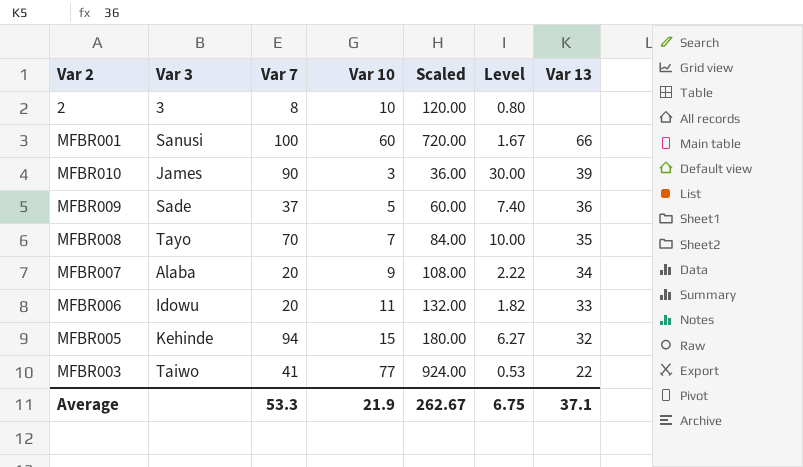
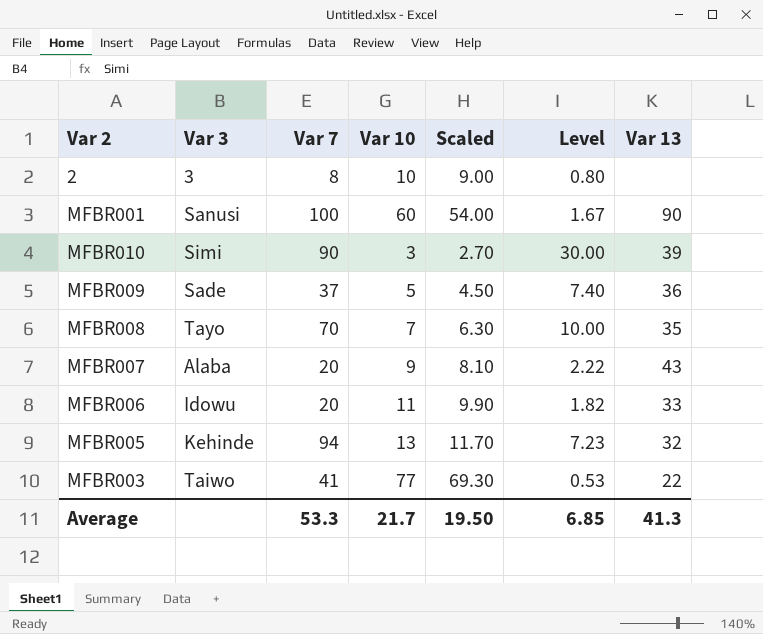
column Scaled | formula: [Var 10] * 12 -> [Var 10] * 0.9
MFBR001 | Var 13: 66 -> 90
MFBR010 | Var 3: James -> Simi
MFBR007 | Var 13: 34 -> 43
MFBR005 | Var 10: 15 -> 13
MFBR005 | Level: 6.27 -> 7.23
Average | Var 10: 21.9 -> 21.7
Average | Scaled: 262.67 -> 19.50
Average | Level: 6.75 -> 6.85
Average | Var 13: 37.1 -> 41.3

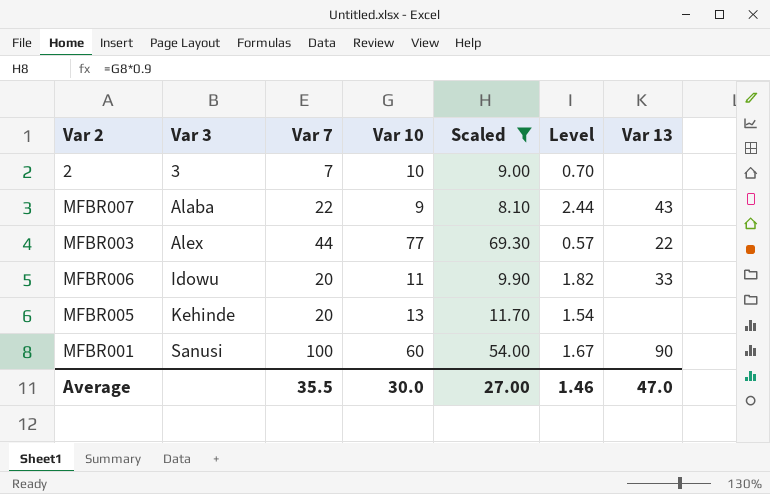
filter: none -> Scaled >= 8.10
row order: none -> Var 3 ascending
2 | Var 7: 8 -> 7
2 | Level: 0.80 -> 0.70
MFBR007 | Var 7: 20 -> 22
MFBR007 | Level: 2.22 -> 2.44
MFBR003 | Var 3: Taiwo -> Alex
MFBR003 | Var 7: 41 -> 44
MFBR003 | Level: 0.53 -> 0.57
MFBR005 | Var 7: 94 -> 20
MFBR005 | Level: 7.23 -> 1.54
MFBR005 | Var 13: 32 -> none
Average | Var 7: 53.3 -> 35.5
Average | Var 10: 21.7 -> 30.0
Average | Scaled: 19.50 -> 27.00
Average | Level: 6.85 -> 1.46
Average | Var 13: 41.3 -> 47.0

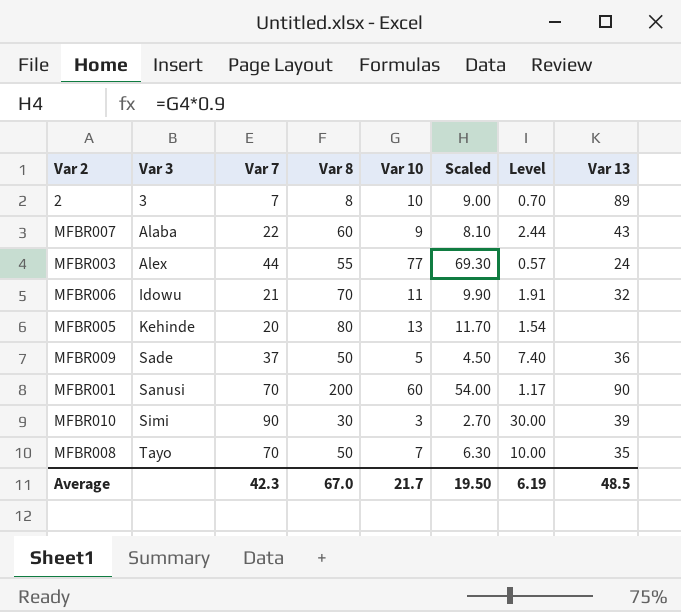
filter: Scaled >= 8.10 -> none
column Var 8 | position: none -> 4
2 | Var 13: none -> 89
MFBR003 | Var 13: 22 -> 24
MFBR006 | Var 7: 20 -> 21
MFBR006 | Level: 1.82 -> 1.91
MFBR006 | Var 13: 33 -> 32
MFBR001 | Var 7: 100 -> 70
MFBR001 | Level: 1.67 -> 1.17
Average | Var 7: 35.5 -> 42.3
Average | Var 10: 30.0 -> 21.7
Average | Scaled: 27.00 -> 19.50
Average | Level: 1.46 -> 6.19
Average | Var 13: 47.0 -> 48.5

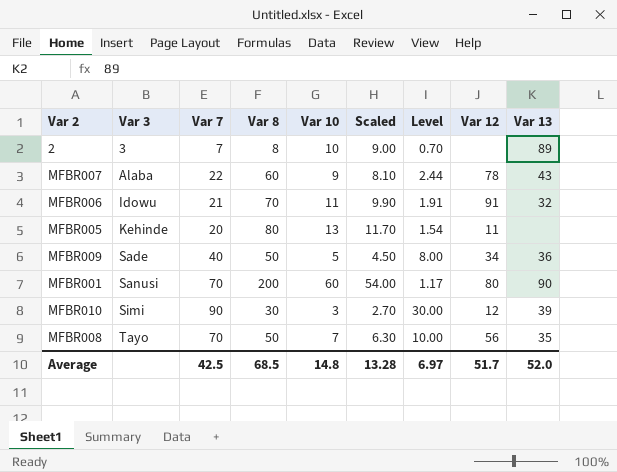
column Var 12 | position: none -> 8
row MFBR003: Alex | 44 | 55 | 77 | 69.30 | 0.57 | 24 -> none
MFBR009 | Var 7: 37 -> 40
MFBR009 | Level: 7.40 -> 8.00
Average | Var 7: 42.3 -> 42.5
Average | Var 8: 67.0 -> 68.5
Average | Var 10: 21.7 -> 14.8
Average | Scaled: 19.50 -> 13.28
Average | Level: 6.19 -> 6.97
Average | Var 13: 48.5 -> 52.0

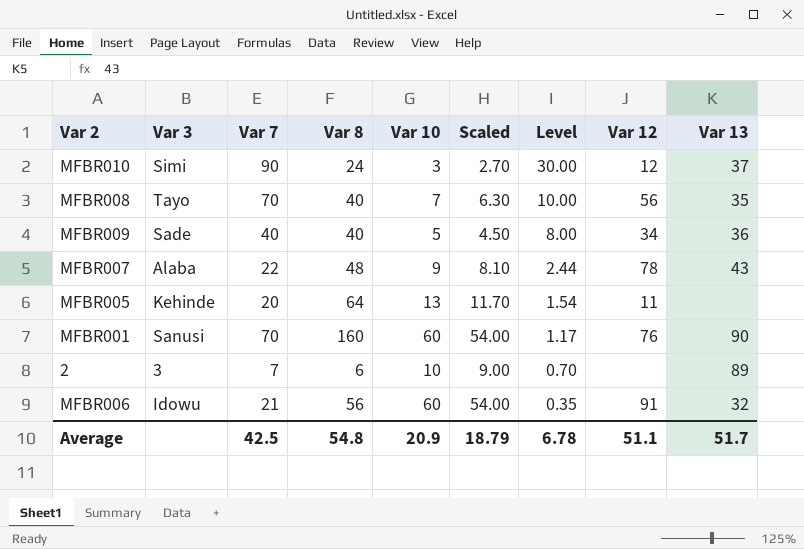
row order: Var 3 ascending -> Level descending
MFBR010 | Var 8: 30 -> 24
MFBR010 | Var 13: 39 -> 37
MFBR008 | Var 8: 50 -> 40
MFBR009 | Var 8: 50 -> 40
MFBR007 | Var 8: 60 -> 48
MFBR005 | Var 8: 80 -> 64
MFBR001 | Var 8: 200 -> 160
MFBR001 | Var 12: 80 -> 76
2 | Var 8: 8 -> 6
MFBR006 | Var 8: 70 -> 56
MFBR006 | Var 10: 11 -> 60
MFBR006 | Scaled: 9.90 -> 54.00
MFBR006 | Level: 1.91 -> 0.35
Average | Var 8: 68.5 -> 54.8
Average | Var 10: 14.8 -> 20.9
Average | Scaled: 13.28 -> 18.79
Average | Level: 6.97 -> 6.78
Average | Var 12: 51.7 -> 51.1
Average | Var 13: 52.0 -> 51.7

